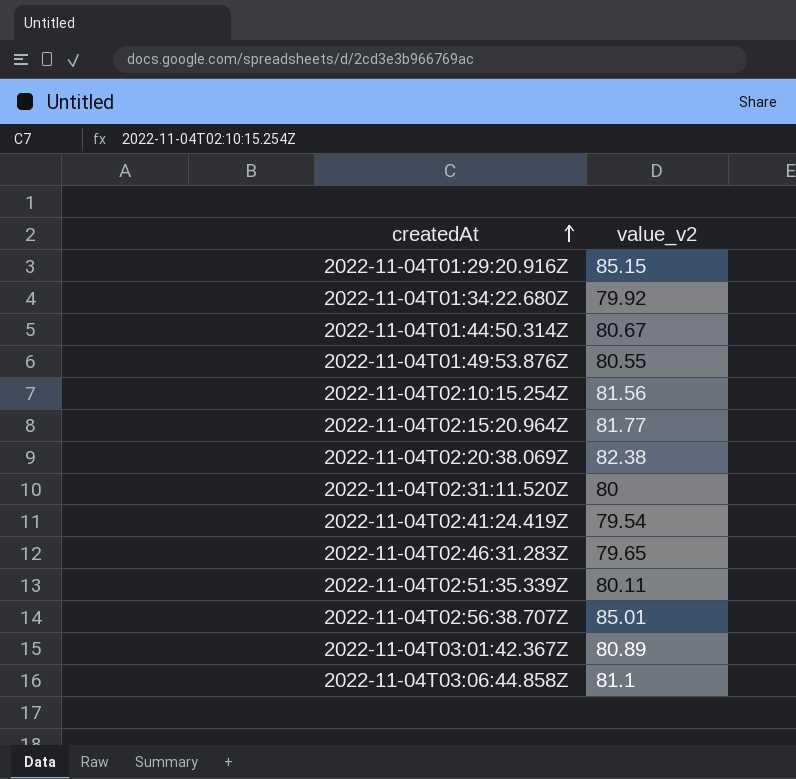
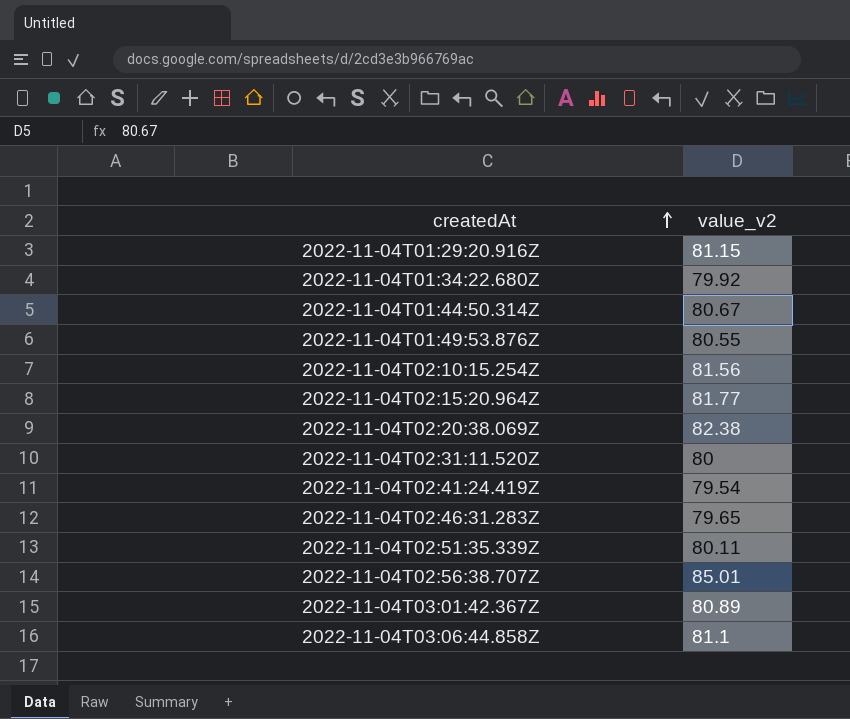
2022-11-04T01:29:20.916Z | value_v2: 85.15 -> 81.15

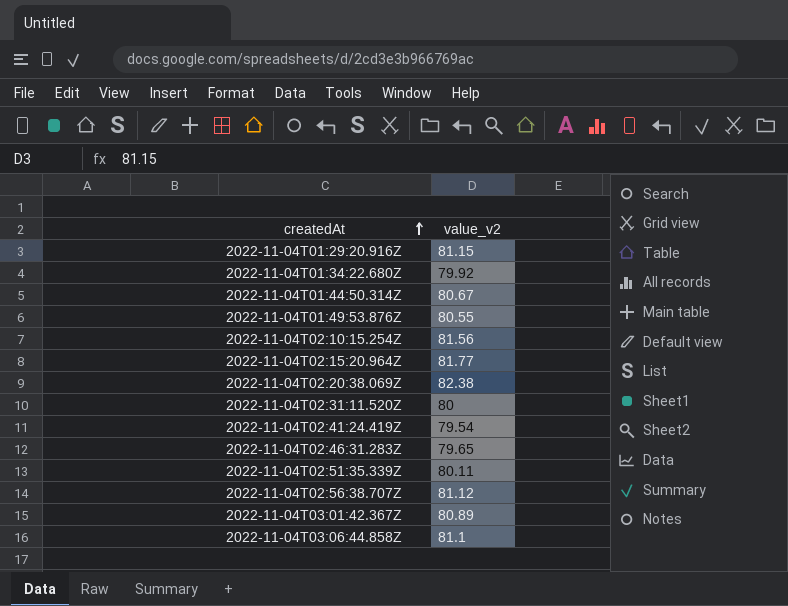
2022-11-04T02:56:38.707Z | value_v2: 85.01 -> 81.12

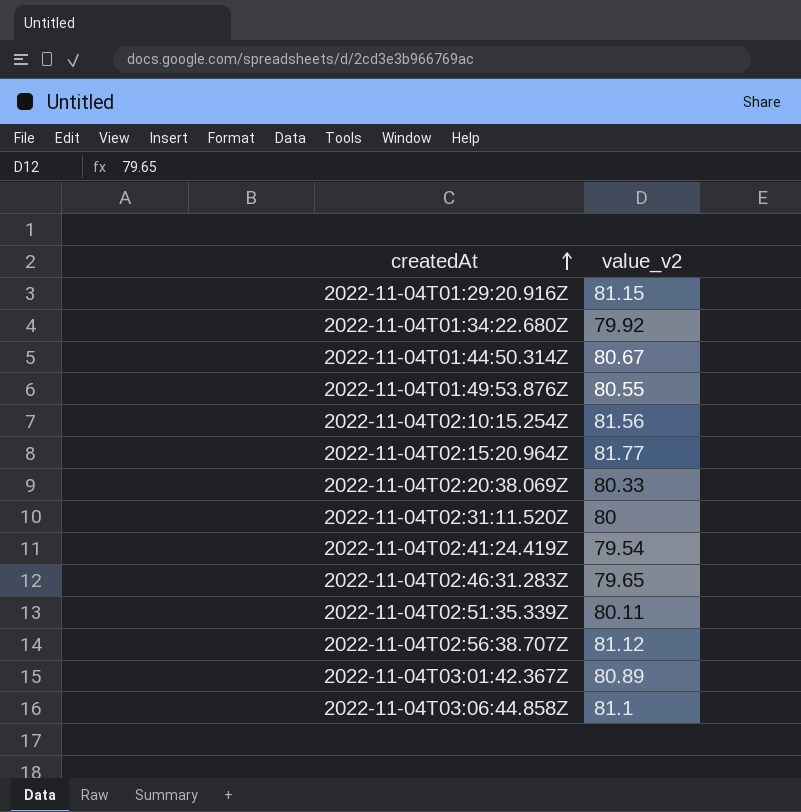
2022-11-04T02:20:38.069Z | value_v2: 82.38 -> 80.33

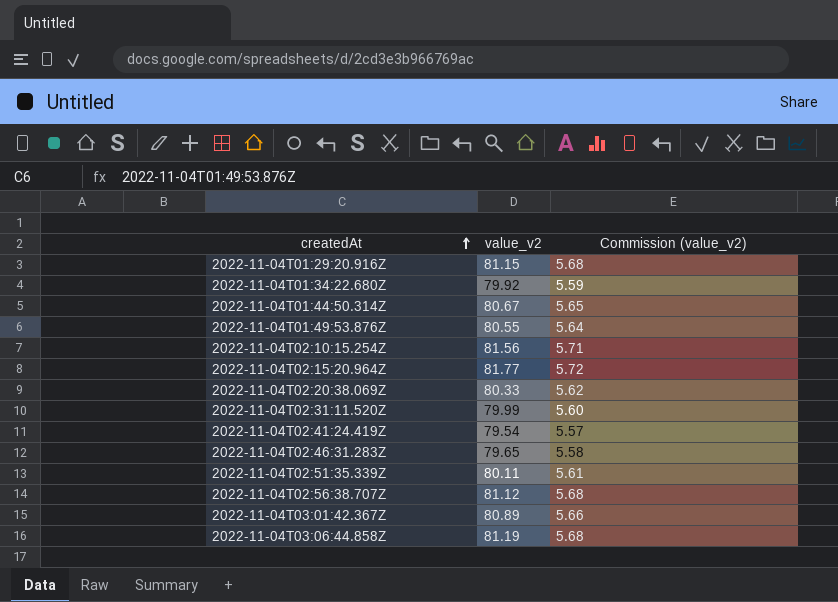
column Commission (value_v2) | formula: none -> [value_v2] * 0.07
2022-11-04T02:31:11.520Z | value_v2: 80 -> 79.99
2022-11-04T03:06:44.858Z | value_v2: 81.1 -> 81.19

